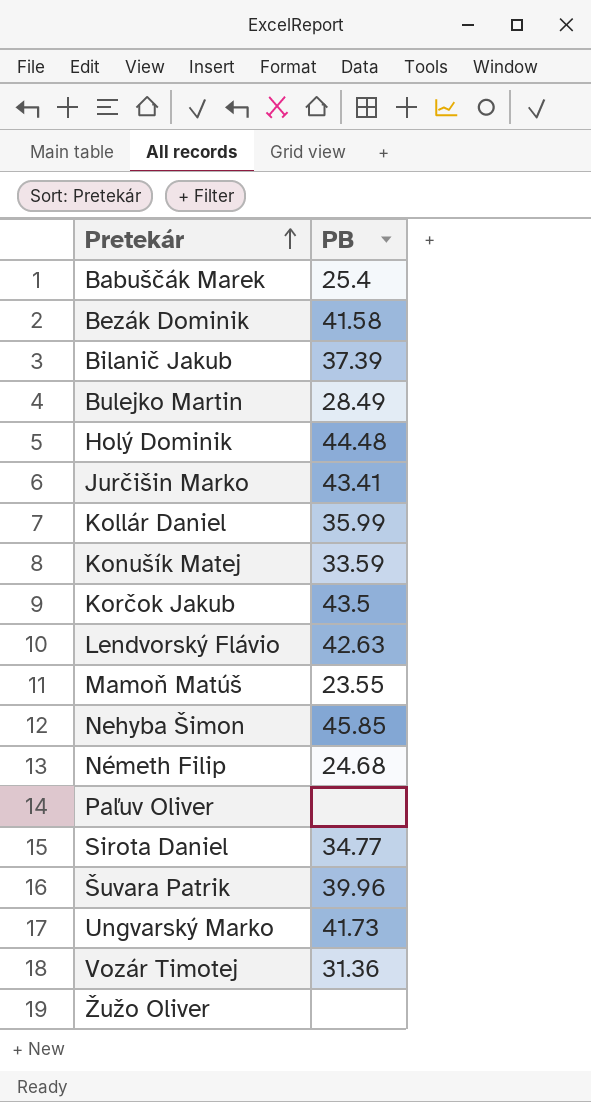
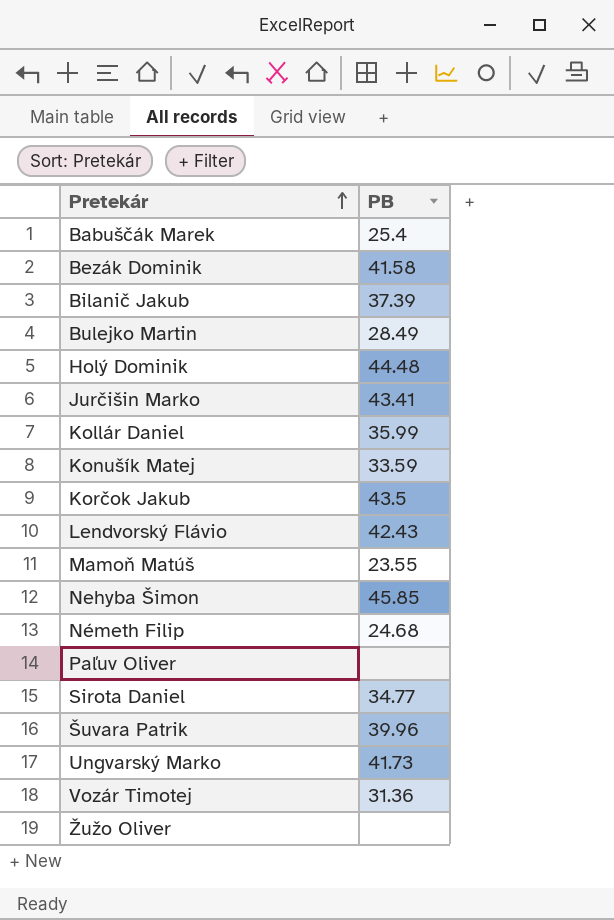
Lendvorský Flávio | PB: 42.63 -> 42.43

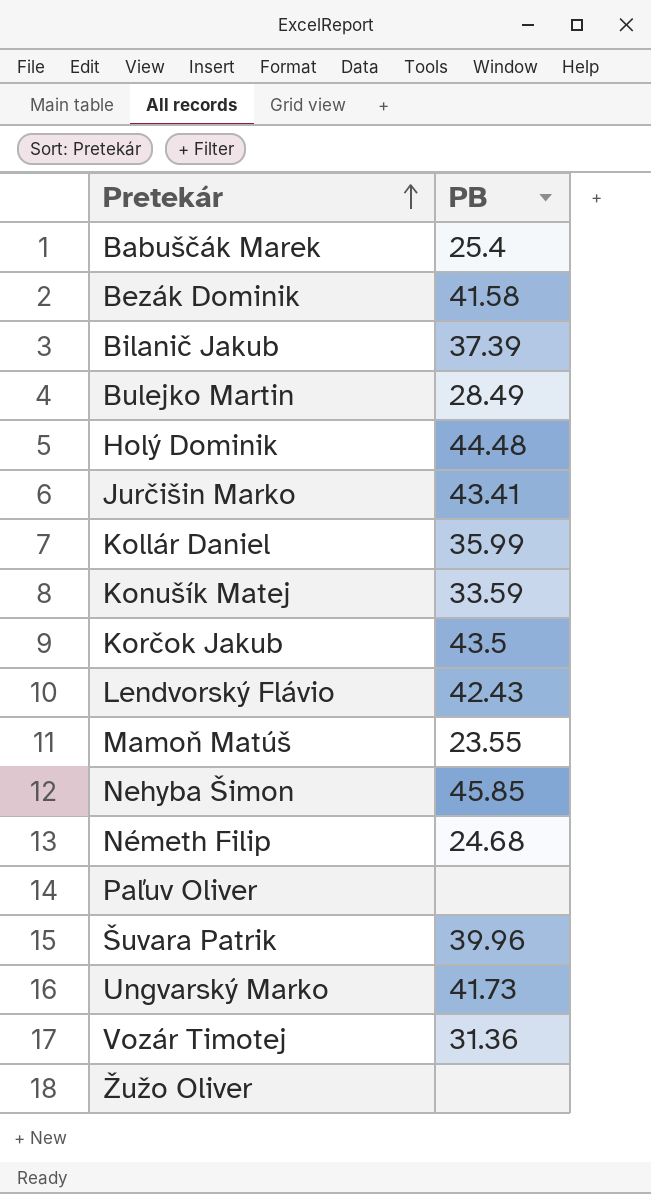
row Sirota Daniel: 34.77 -> none

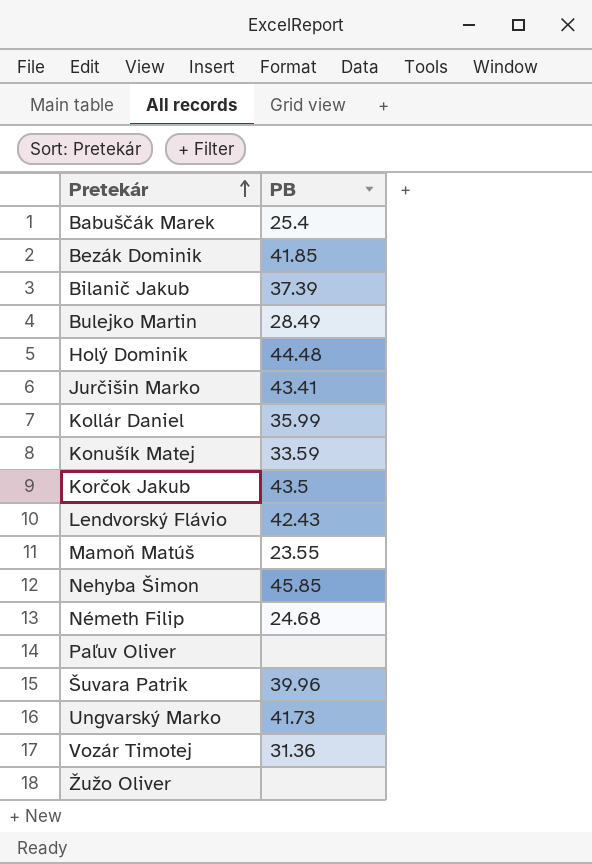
Bezák Dominik | PB: 41.58 -> 41.85

